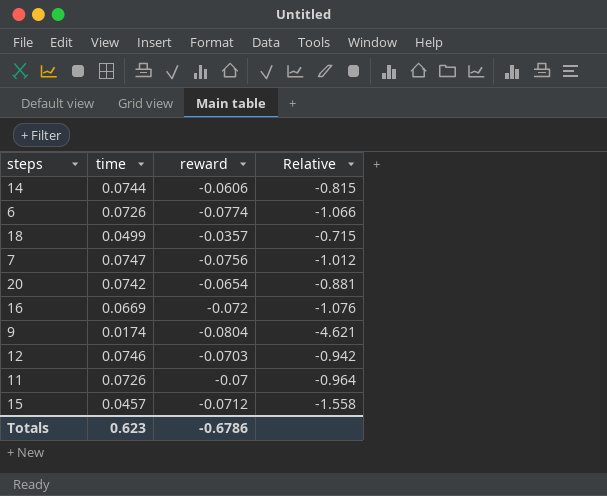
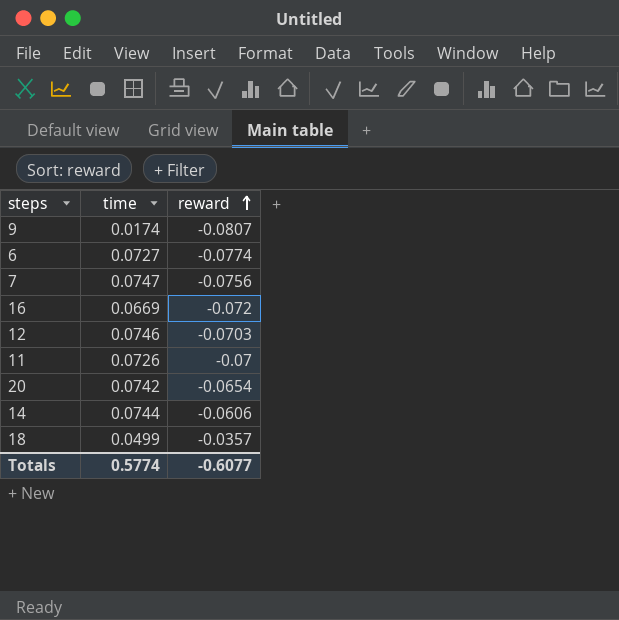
row order: none -> reward ascending
column Relative | formula: [reward] / [time] -> none
row 15: 0.0457 | -0.0712 | -1.558 -> none
9 | reward: -0.0804 -> -0.0807
6 | time: 0.0726 -> 0.0727
Totals | time: 0.623 -> 0.5774
Totals | reward: -0.6786 -> -0.6077

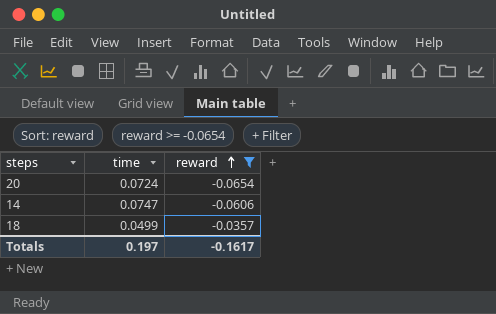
filter: none -> reward >= -0.0654
20 | time: 0.0742 -> 0.0724
14 | time: 0.0744 -> 0.0747
Totals | time: 0.5774 -> 0.197
Totals | reward: -0.6077 -> -0.1617

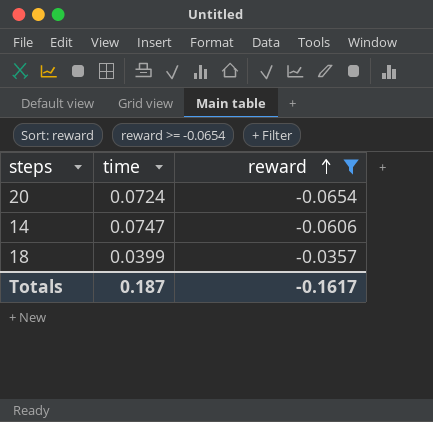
18 | time: 0.0499 -> 0.0399
Totals | time: 0.197 -> 0.187

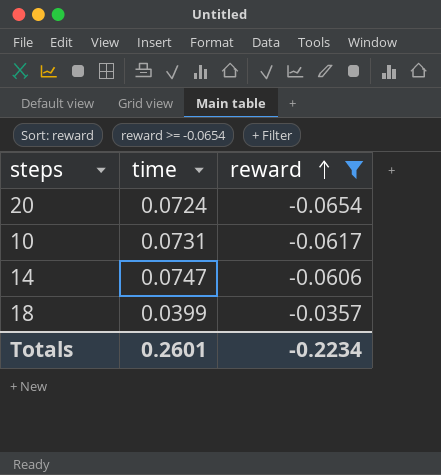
row 10: none -> 0.0731 | -0.0617
Totals | time: 0.187 -> 0.2601
Totals | reward: -0.1617 -> -0.2234

